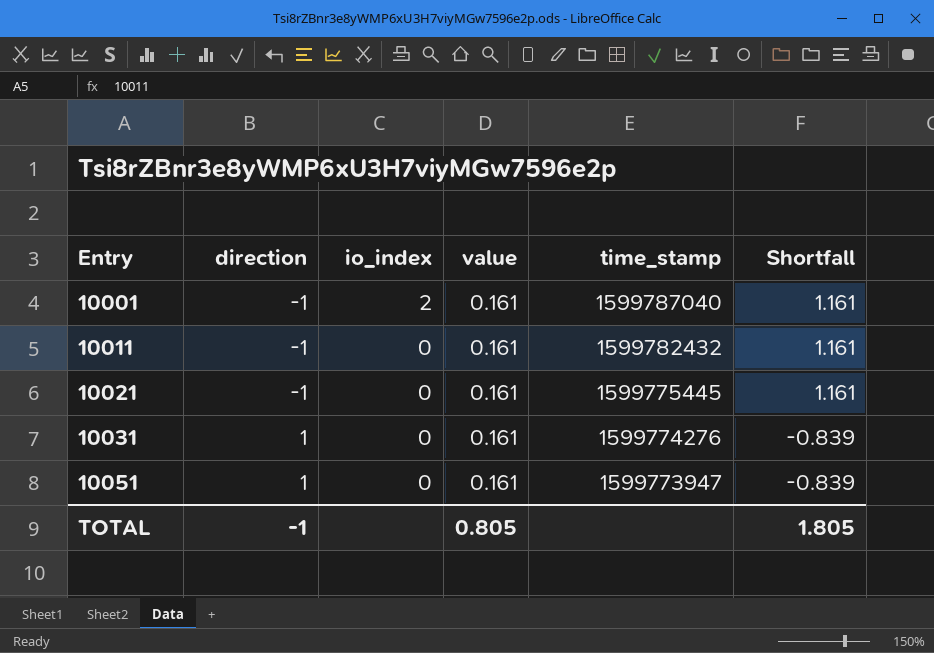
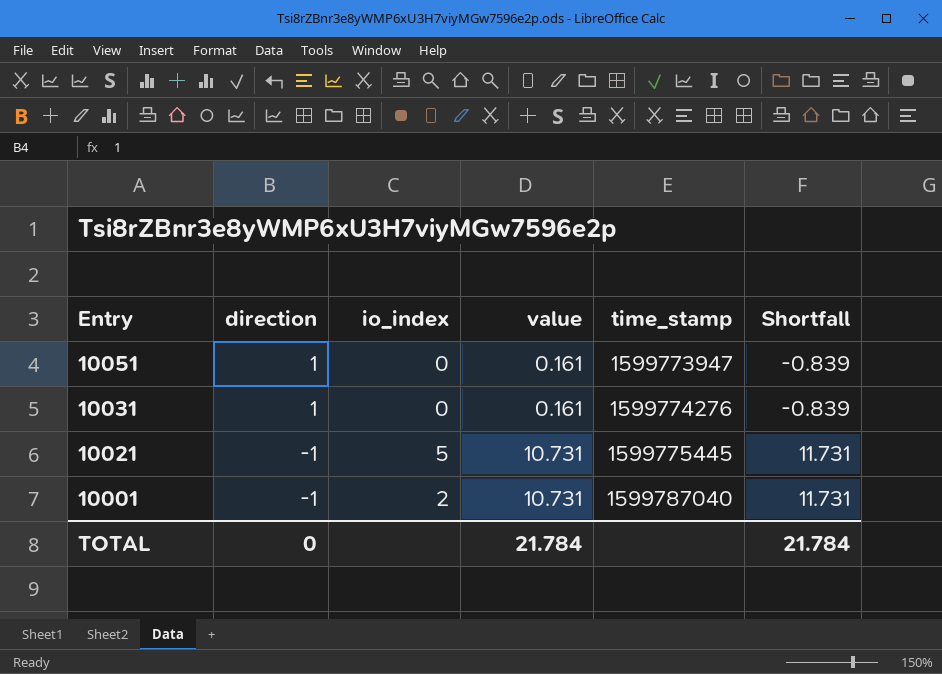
row order: Entry ascending -> Entry descending
row 10011: -1 | 0 | 0.161 | 1599782432 | 1.161 -> none
10021 | io_index: 0 -> 5
10021 | value: 0.161 -> 10.731
10021 | Shortfall: 1.161 -> 11.731
10001 | value: 0.161 -> 10.731
10001 | Shortfall: 1.161 -> 11.731
TOTAL | direction: -1 -> 0
TOTAL | value: 0.805 -> 21.784
TOTAL | Shortfall: 1.805 -> 21.784

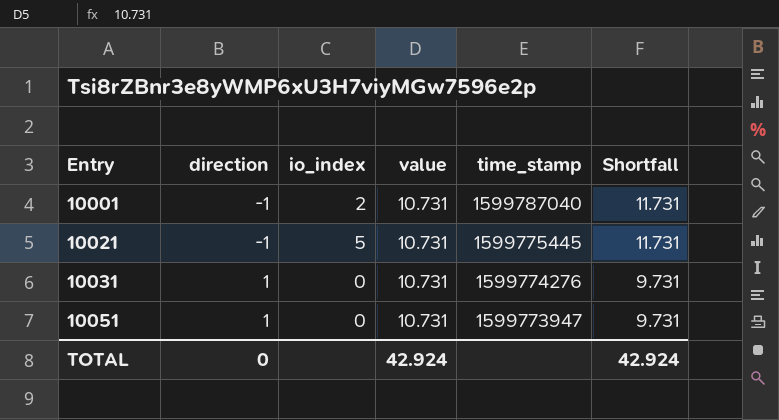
row order: Entry descending -> Entry ascending
10031 | value: 0.161 -> 10.731
10031 | Shortfall: -0.839 -> 9.731
10051 | value: 0.161 -> 10.731
10051 | Shortfall: -0.839 -> 9.731
TOTAL | value: 21.784 -> 42.924
TOTAL | Shortfall: 21.784 -> 42.924

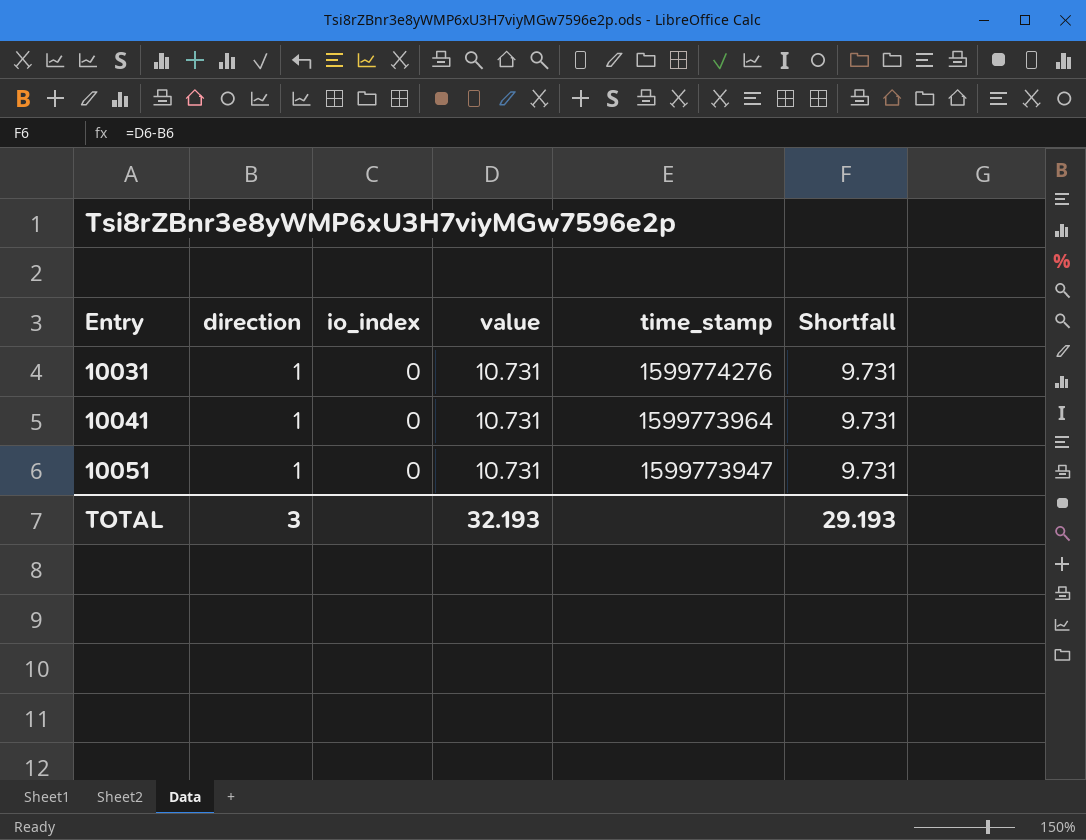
row 10001: -1 | 2 | 10.731 | 1599787040 | 11.731 -> none
row 10021: -1 | 5 | 10.731 | 1599775445 | 11.731 -> none
row 10041: none -> 1 | 0 | 10.731 | 1599773964 | 9.731
TOTAL | direction: 0 -> 3
TOTAL | value: 42.924 -> 32.193
TOTAL | Shortfall: 42.924 -> 29.193

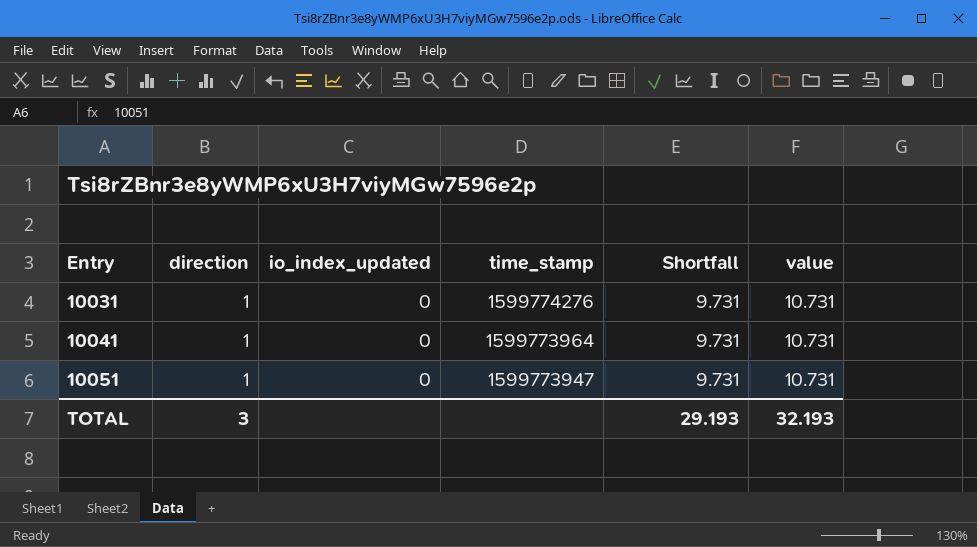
column name: io_index -> io_index_updated
column value | position: 4 -> 6

